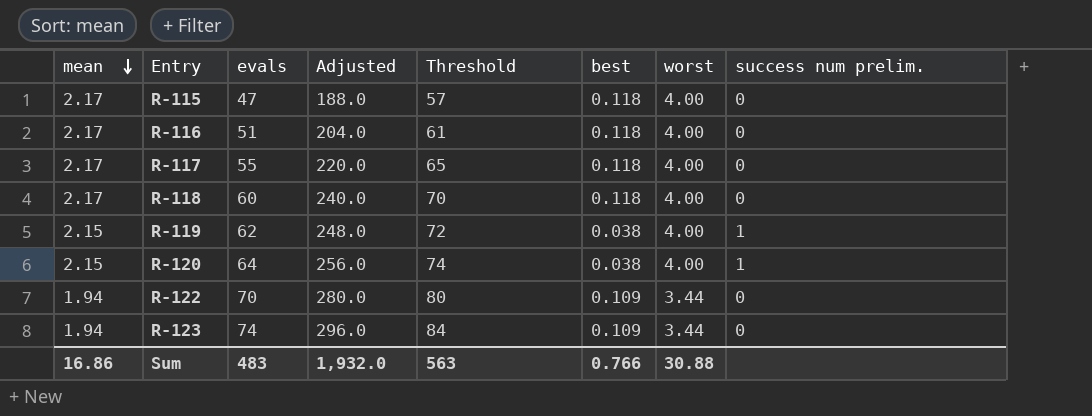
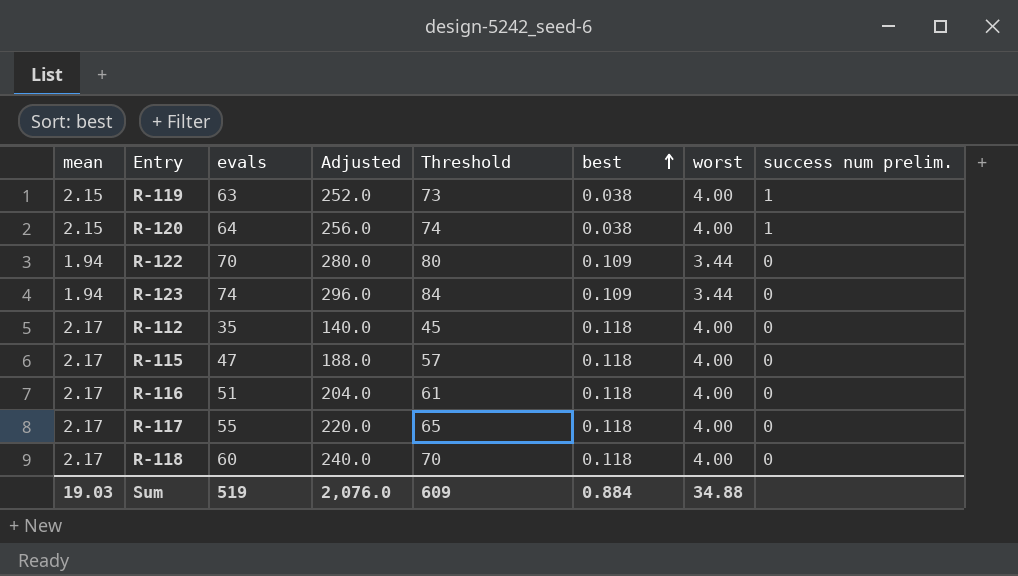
row order: mean descending -> best ascending
R-119 | evals: 62 -> 63
R-119 | Adjusted: 248.0 -> 252.0
R-119 | Threshold: 72 -> 73
row R-112: none -> 2.17 | 35 | 140.0 | 45 | 0.118 | 4.00 | 0
Sum | mean: 16.86 -> 19.03
Sum | evals: 483 -> 519
Sum | Adjusted: 1,932.0 -> 2,076.0
Sum | Threshold: 563 -> 609
Sum | best: 0.766 -> 0.884
Sum | worst: 30.88 -> 34.88

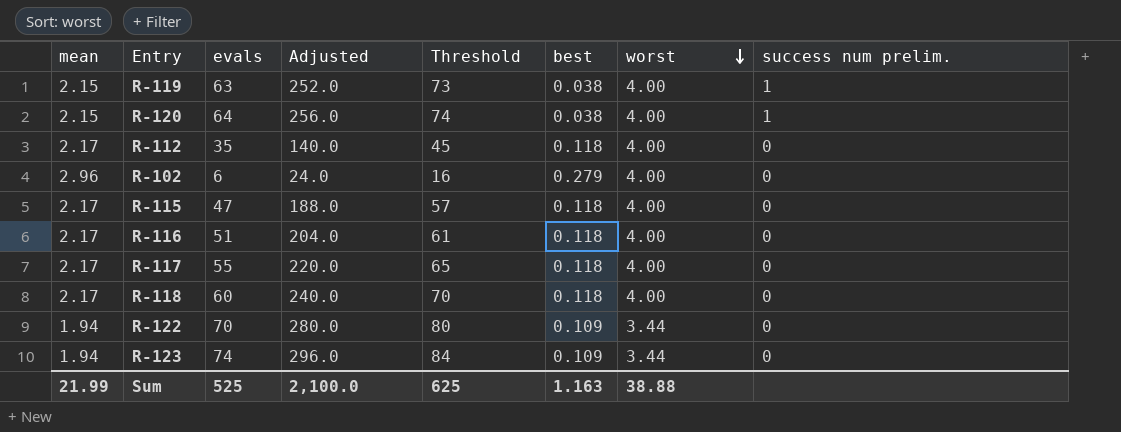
row order: best ascending -> worst descending
row R-102: none -> 2.96 | 6 | 24.0 | 16 | 0.279 | 4.00 | 0
Sum | mean: 19.03 -> 21.99
Sum | evals: 519 -> 525
Sum | Adjusted: 2,076.0 -> 2,100.0
Sum | Threshold: 609 -> 625
Sum | best: 0.884 -> 1.163
Sum | worst: 34.88 -> 38.88

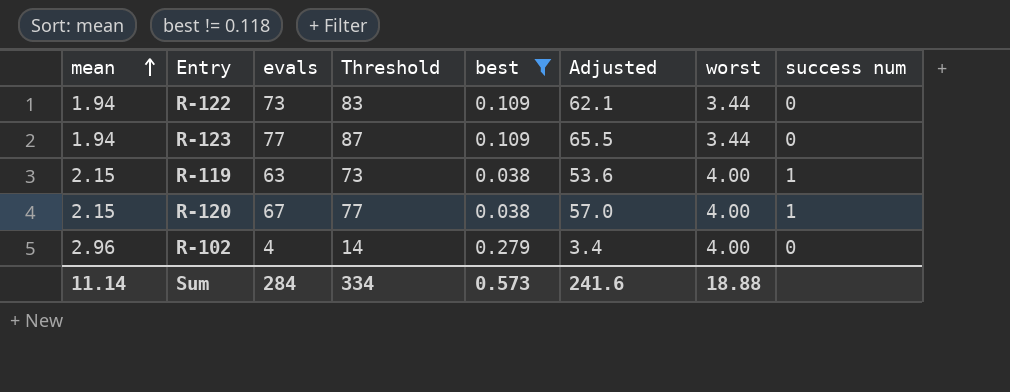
filter: none -> best != 0.118
row order: worst descending -> mean ascending
column Adjusted | formula: [evals] * 4 -> [evals] * 0.85
column Adjusted | position: 4 -> 6
column name: success num prelim. -> success num
R-122 | evals: 70 -> 73
R-122 | Threshold: 80 -> 83
R-123 | evals: 74 -> 77
R-123 | Threshold: 84 -> 87
R-120 | evals: 64 -> 67
R-120 | Threshold: 74 -> 77
R-102 | evals: 6 -> 4
R-102 | Threshold: 16 -> 14
Sum | mean: 21.99 -> 11.14
Sum | evals: 525 -> 284
Sum | Threshold: 625 -> 334
Sum | best: 1.163 -> 0.573
Sum | Adjusted: 2,100.0 -> 241.6
Sum | worst: 38.88 -> 18.88

